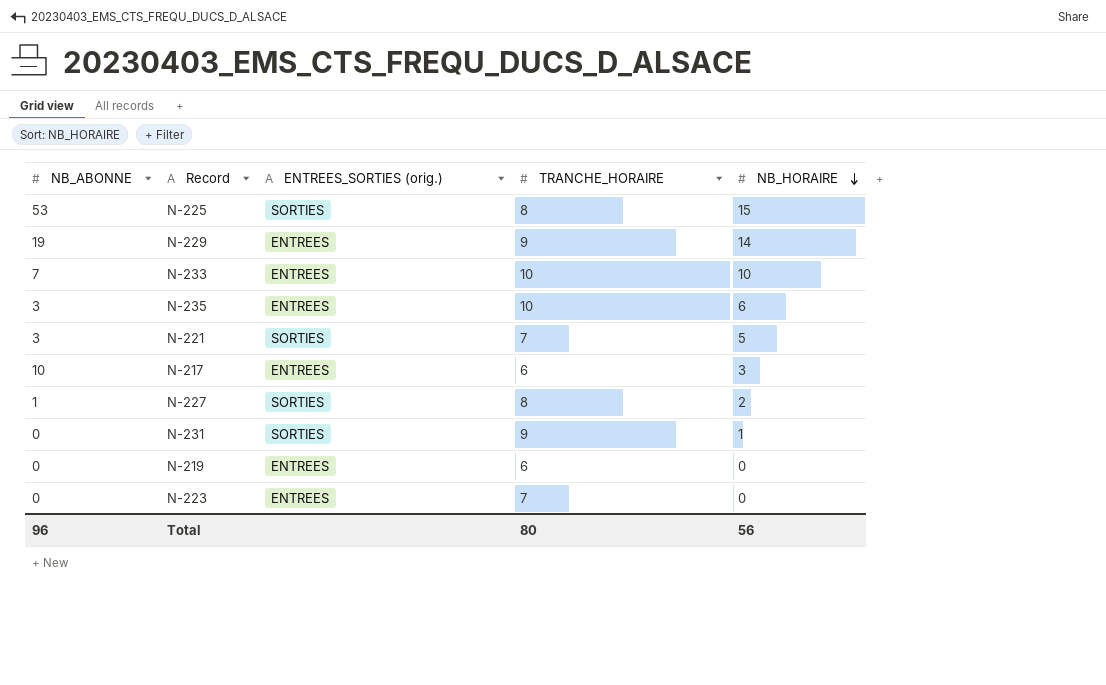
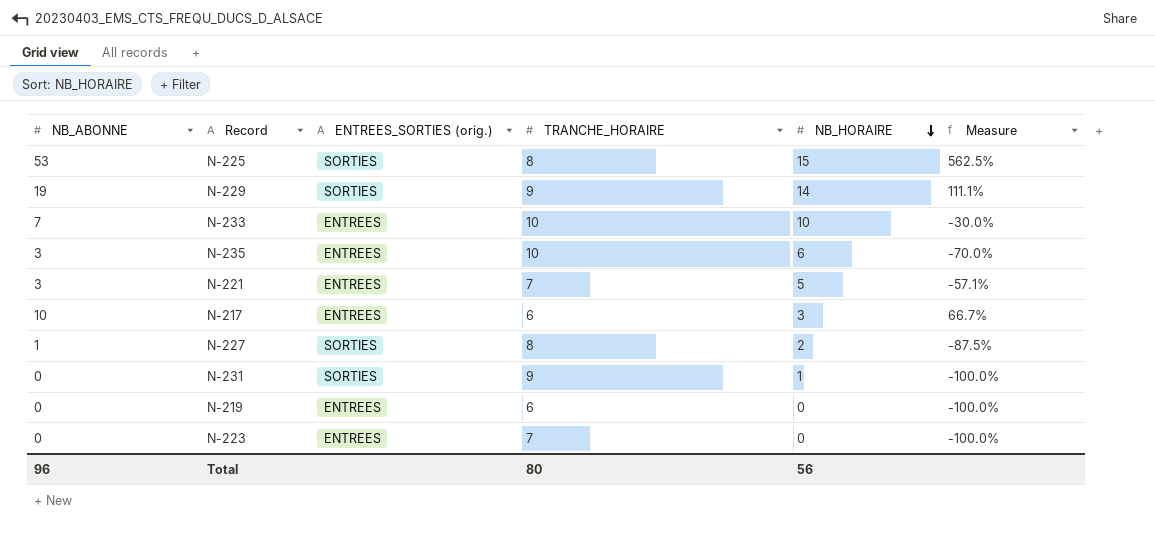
column Measure | formula: none -> ([NB_ABONNE] - [TRANCHE_HORAIRE]) / [TRANCHE_HORAIRE]
N-229 | ENTREES_SORTIES (orig.): ENTREES -> SORTIES
N-221 | ENTREES_SORTIES (orig.): SORTIES -> ENTREES

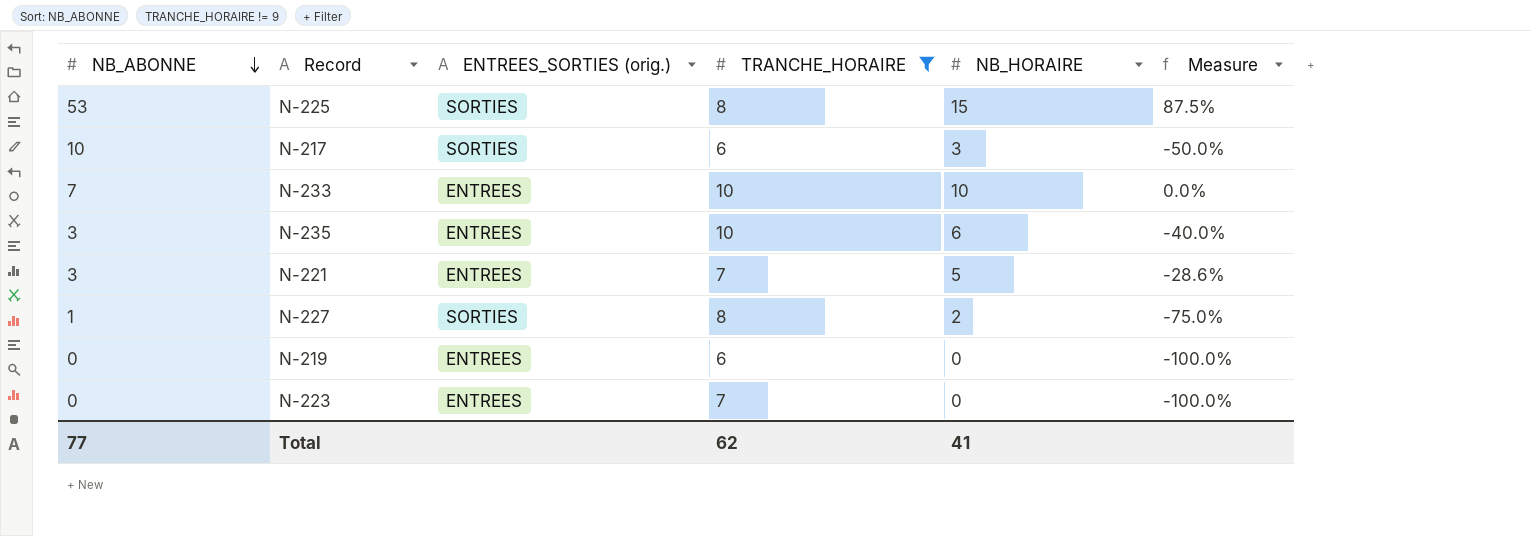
filter: none -> TRANCHE_HORAIRE != 9
row order: NB_HORAIRE descending -> NB_ABONNE descending
column Measure | formula: ([NB_ABONNE] - [TRANCHE_HORAIRE]) / [TRANCHE_HORAIRE] -> ([NB_HORAIRE] - [TRANCHE_HORAIRE]) / [TRANCHE_HORAIRE]
N-217 | ENTREES_SORTIES (orig.): ENTREES -> SORTIES
Total | NB_ABONNE: 96 -> 77
Total | TRANCHE_HORAIRE: 80 -> 62
Total | NB_HORAIRE: 56 -> 41

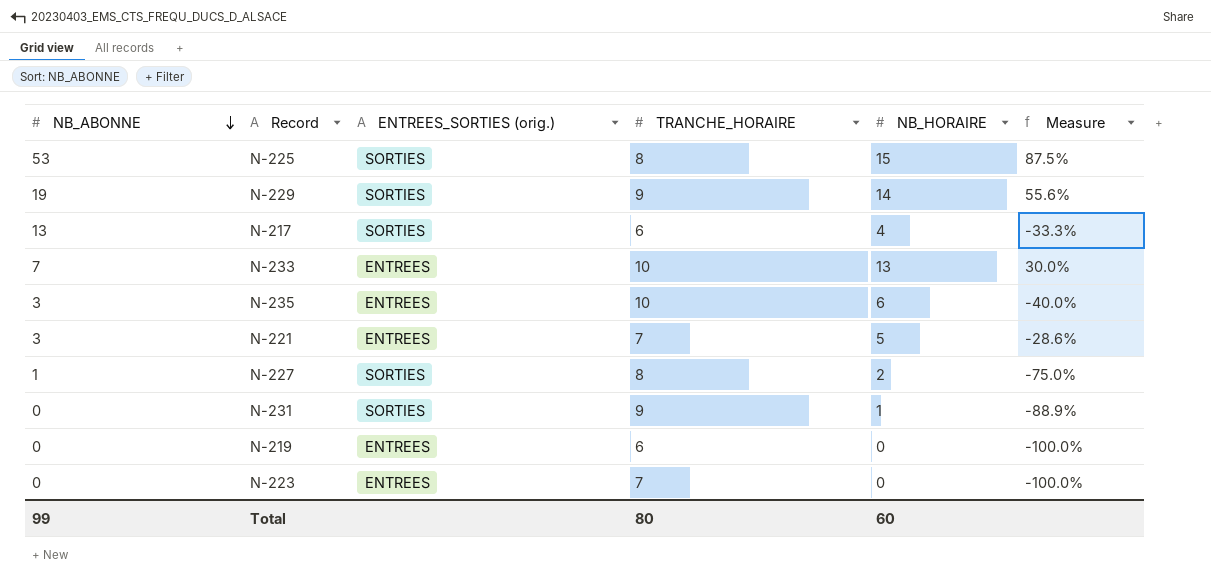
filter: TRANCHE_HORAIRE != 9 -> none
N-217 | NB_ABONNE: 10 -> 13
N-217 | NB_HORAIRE: 3 -> 4
N-217 | Measure: -50.0% -> -33.3%
N-233 | NB_HORAIRE: 10 -> 13
N-233 | Measure: 0.0% -> 30.0%
Total | NB_ABONNE: 77 -> 99
Total | TRANCHE_HORAIRE: 62 -> 80
Total | NB_HORAIRE: 41 -> 60

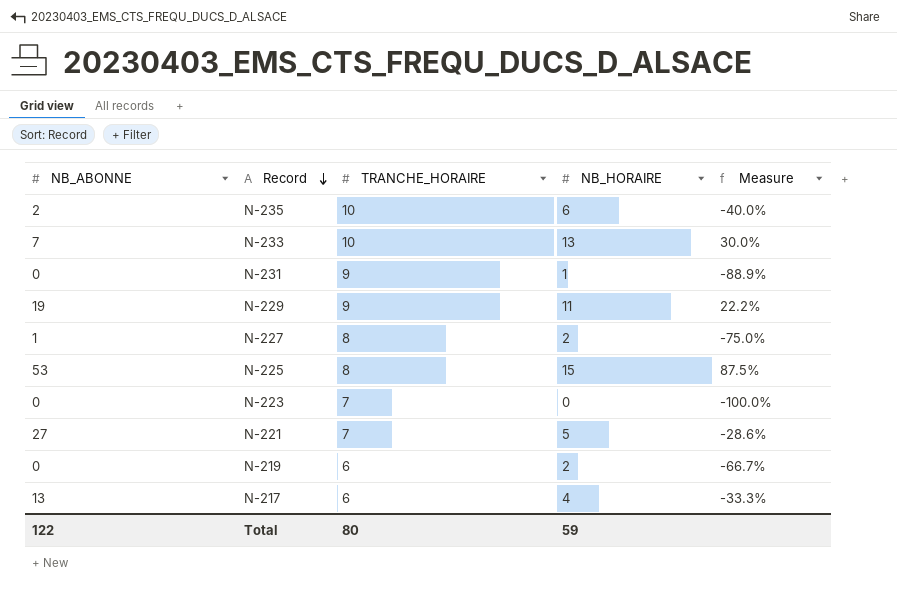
row order: NB_ABONNE descending -> Record descending
column ENTREES_SORTIES (orig.) | position: 3 -> none
N-235 | NB_ABONNE: 3 -> 2
N-229 | NB_HORAIRE: 14 -> 11
N-229 | Measure: 55.6% -> 22.2%
N-221 | NB_ABONNE: 3 -> 27
N-219 | NB_HORAIRE: 0 -> 2
N-219 | Measure: -100.0% -> -66.7%
Total | NB_ABONNE: 99 -> 122
Total | NB_HORAIRE: 60 -> 59

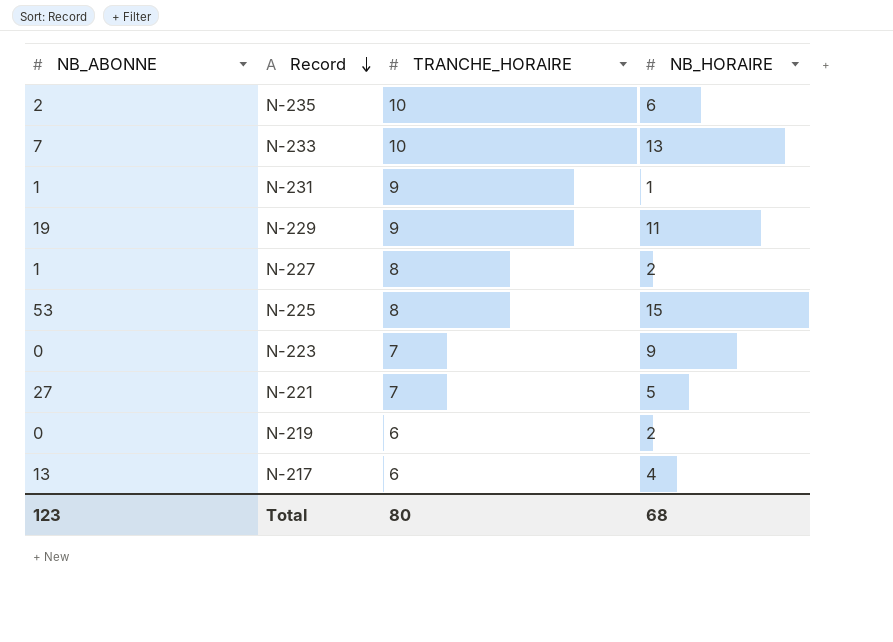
column Measure | formula: ([NB_HORAIRE] - [TRANCHE_HORAIRE]) / [TRANCHE_HORAIRE] -> none
N-231 | NB_ABONNE: 0 -> 1
N-223 | NB_HORAIRE: 0 -> 9
Total | NB_ABONNE: 122 -> 123
Total | NB_HORAIRE: 59 -> 68

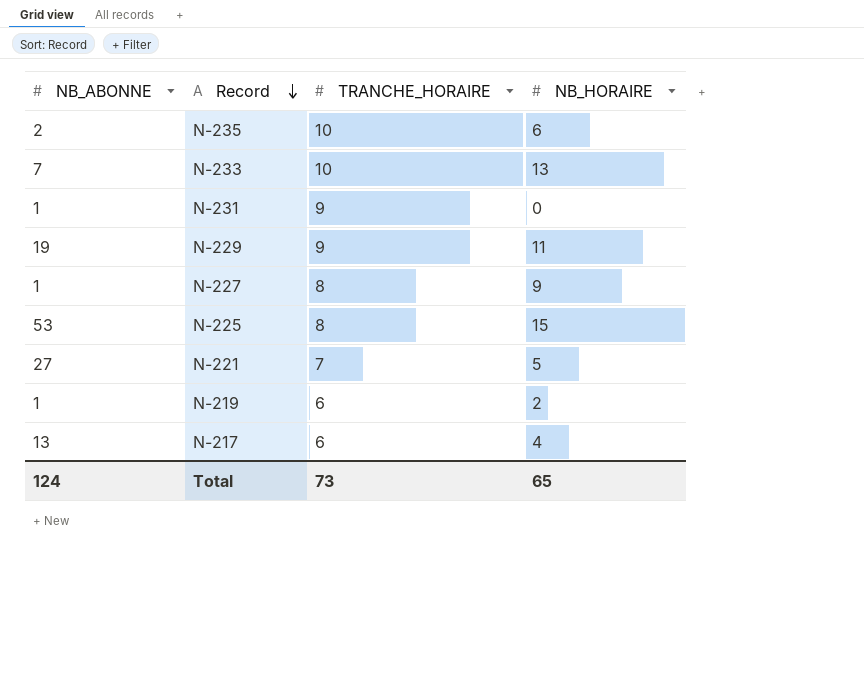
row N-223: 0 | 7 | 9 -> none
N-231 | NB_HORAIRE: 1 -> 0
N-227 | NB_HORAIRE: 2 -> 9
N-219 | NB_ABONNE: 0 -> 1
Total | NB_ABONNE: 123 -> 124
Total | TRANCHE_HORAIRE: 80 -> 73
Total | NB_HORAIRE: 68 -> 65

